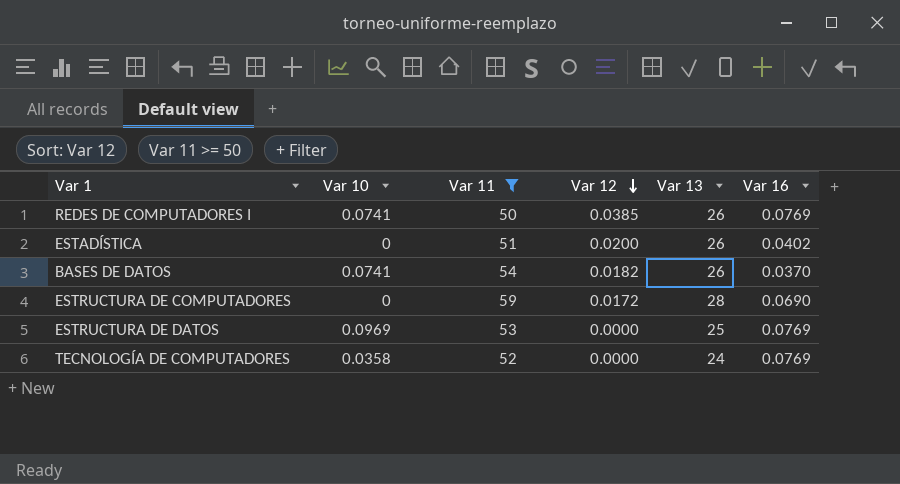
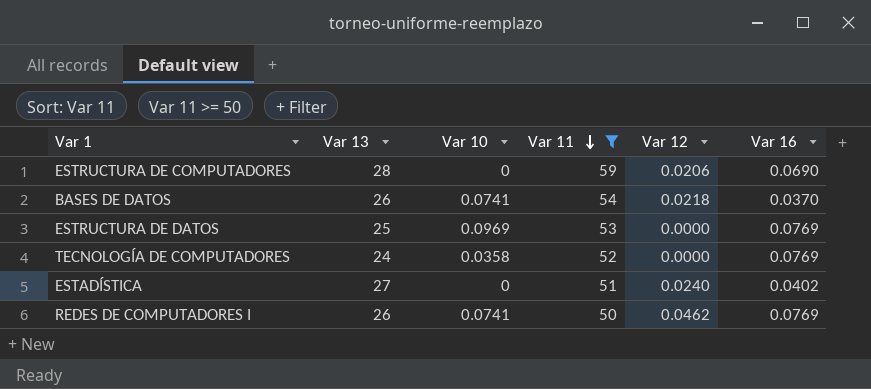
row order: Var 12 descending -> Var 11 descending
column Var 13 | position: 5 -> 2
ESTRUCTURA DE COMPUTADORES | Var 12: 0.0172 -> 0.0206
BASES DE DATOS | Var 12: 0.0182 -> 0.0218
ESTADÍSTICA | Var 13: 26 -> 27
ESTADÍSTICA | Var 12: 0.0200 -> 0.0240
REDES DE COMPUTADORES I | Var 12: 0.0385 -> 0.0462

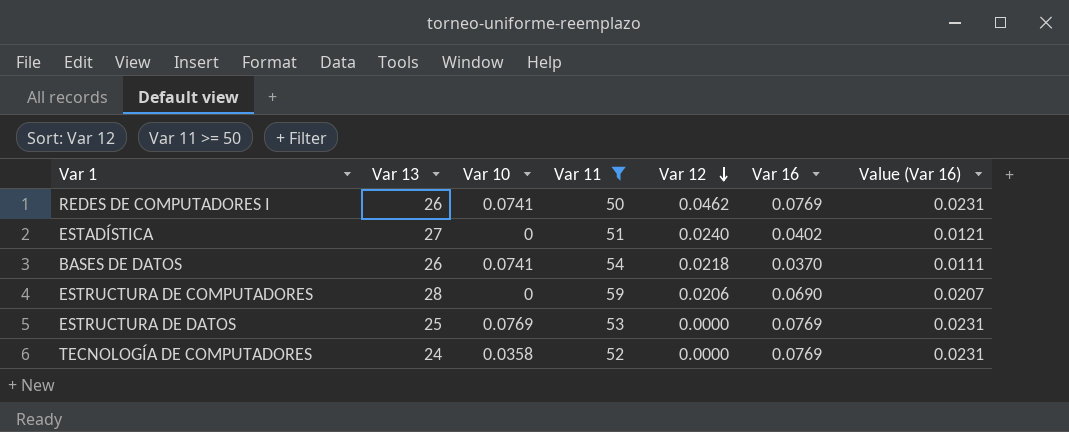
row order: Var 11 descending -> Var 12 descending
column Value (Var 16) | formula: none -> [Var 16] * 0.3
ESTRUCTURA DE DATOS | Var 10: 0.0969 -> 0.0769

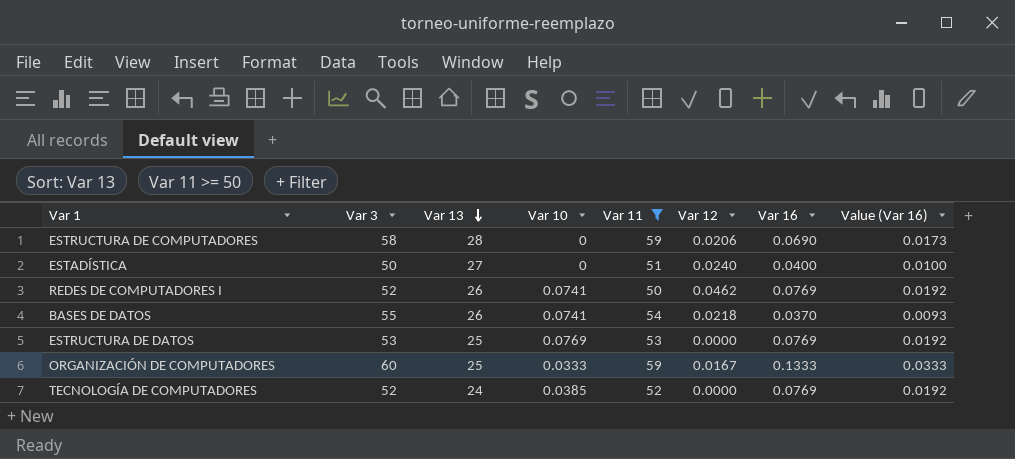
row order: Var 12 descending -> Var 13 descending
column Var 3 | position: none -> 2
column Value (Var 16) | formula: [Var 16] * 0.3 -> [Var 16] * 0.25
ESTADÍSTICA | Var 16: 0.0402 -> 0.0400
row ORGANIZACIÓN DE COMPUTADORES: none -> 60 | 25 | 0.0333 | 59 | 0.0167 | 0.1333 | 0.0333
TECNOLOGÍA DE COMPUTADORES | Var 10: 0.0358 -> 0.0385

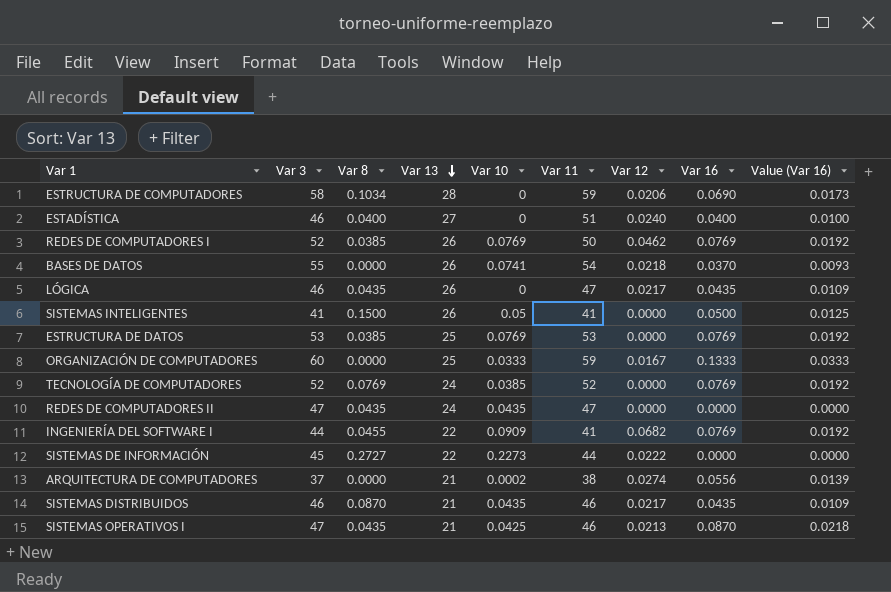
filter: Var 11 >= 50 -> none
column Var 8 | position: none -> 3
ESTADÍSTICA | Var 3: 50 -> 46
REDES DE COMPUTADORES I | Var 10: 0.0741 -> 0.0769

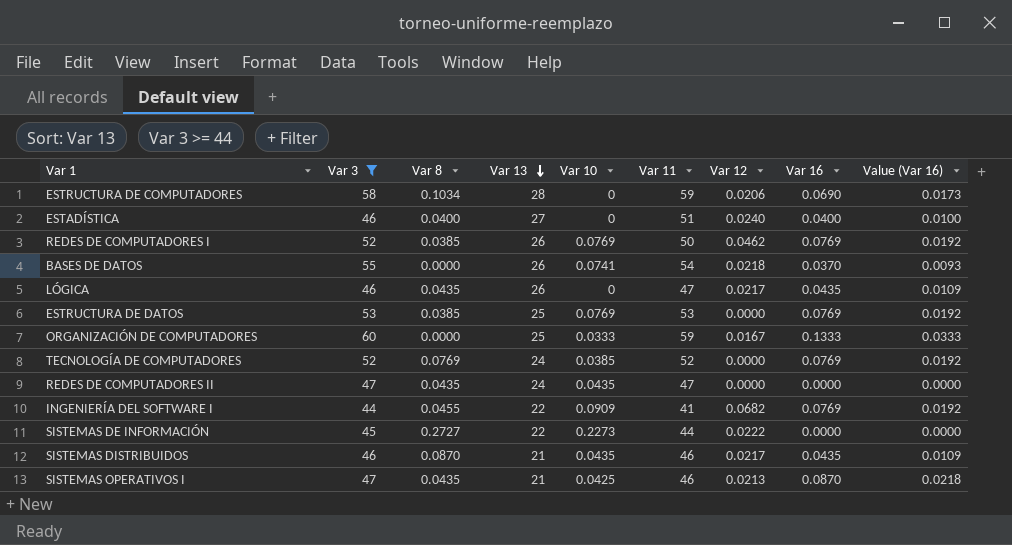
filter: none -> Var 3 >= 44

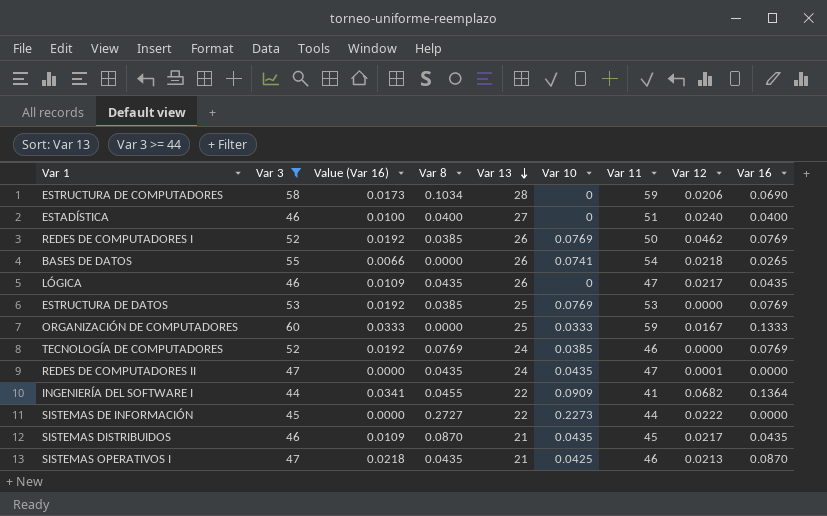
column Value (Var 16) | position: 9 -> 3
BASES DE DATOS | Value (Var 16): 0.0093 -> 0.0066
BASES DE DATOS | Var 16: 0.0370 -> 0.0265
TECNOLOGÍA DE COMPUTADORES | Var 11: 52 -> 46
REDES DE COMPUTADORES II | Var 12: 0.0000 -> 0.0001
INGENIERÍA DEL SOFTWARE I | Value (Var 16): 0.0192 -> 0.0341
INGENIERÍA DEL SOFTWARE I | Var 16: 0.0769 -> 0.1364
SISTEMAS DISTRIBUIDOS | Var 11: 46 -> 45

